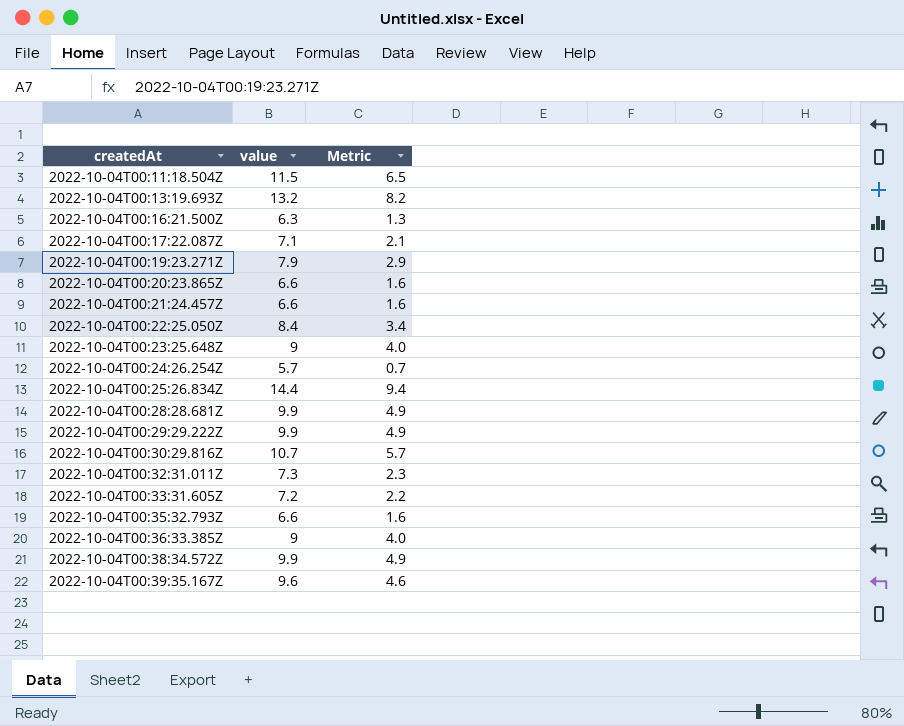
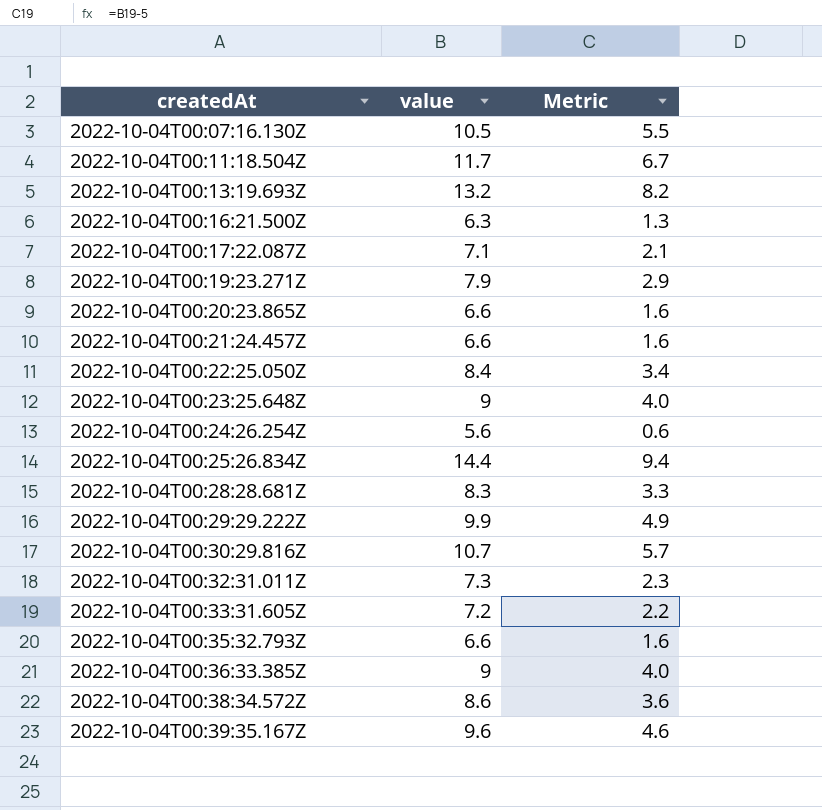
row 2022-10-04T00:07:16.130Z: none -> 10.5 | 5.5
2022-10-04T00:11:18.504Z | value: 11.5 -> 11.7
2022-10-04T00:11:18.504Z | Metric: 6.5 -> 6.7
2022-10-04T00:24:26.254Z | value: 5.7 -> 5.6
2022-10-04T00:24:26.254Z | Metric: 0.7 -> 0.6
2022-10-04T00:28:28.681Z | value: 9.9 -> 8.3
2022-10-04T00:28:28.681Z | Metric: 4.9 -> 3.3
2022-10-04T00:38:34.572Z | value: 9.9 -> 8.6
2022-10-04T00:38:34.572Z | Metric: 4.9 -> 3.6

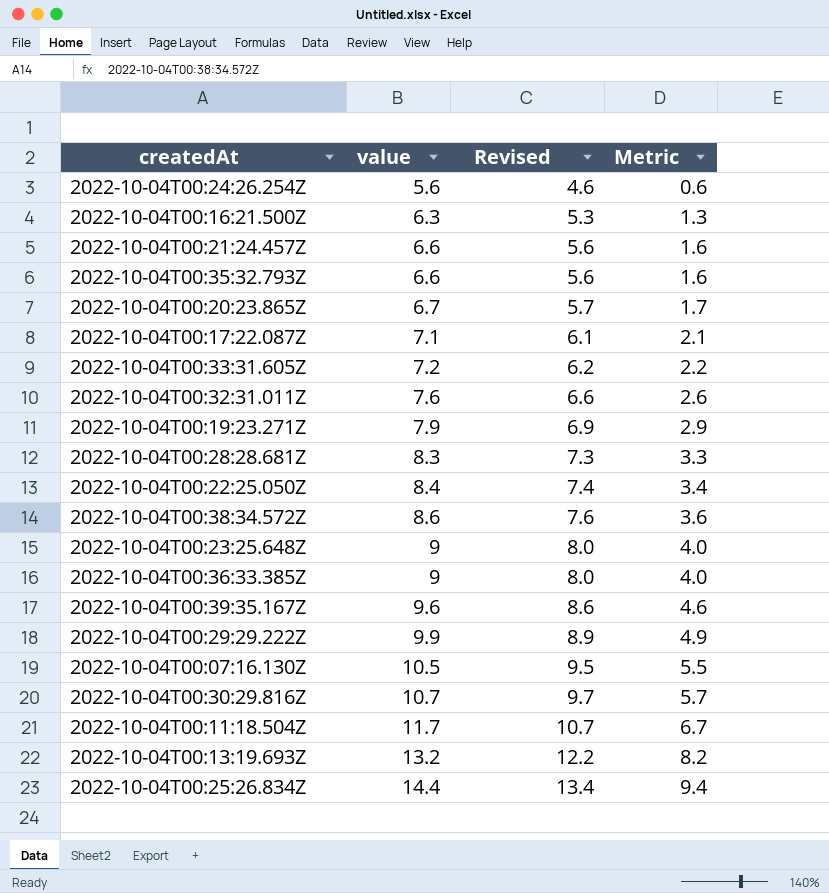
row order: createdAt ascending -> value ascending
column Revised | formula: none -> [value] - 1
2022-10-04T00:20:23.865Z | value: 6.6 -> 6.7
2022-10-04T00:20:23.865Z | Metric: 1.6 -> 1.7
2022-10-04T00:32:31.011Z | value: 7.3 -> 7.6
2022-10-04T00:32:31.011Z | Metric: 2.3 -> 2.6

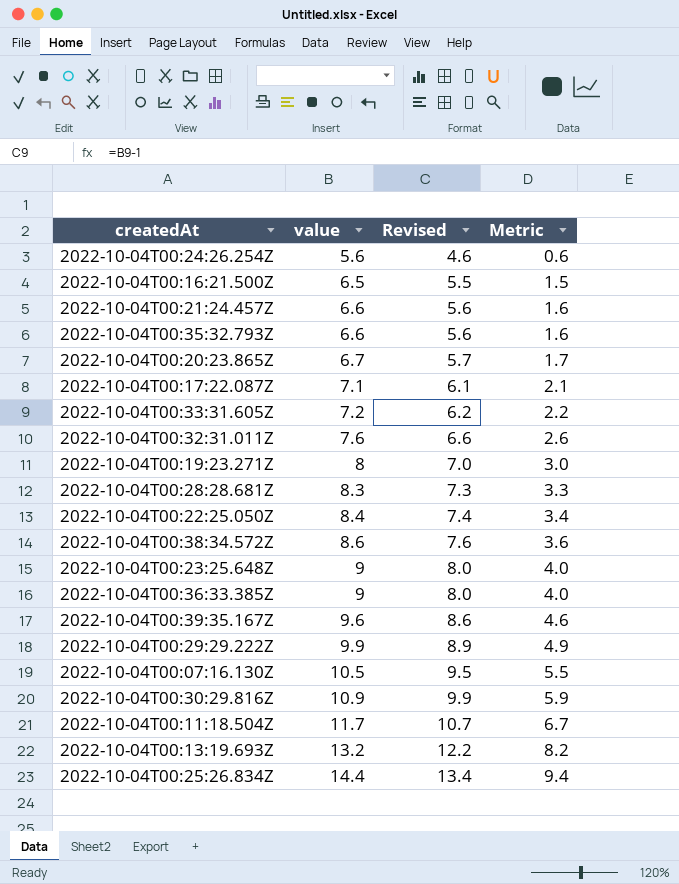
2022-10-04T00:16:21.500Z | value: 6.3 -> 6.5
2022-10-04T00:16:21.500Z | Revised: 5.3 -> 5.5
2022-10-04T00:16:21.500Z | Metric: 1.3 -> 1.5
2022-10-04T00:19:23.271Z | value: 7.9 -> 8
2022-10-04T00:19:23.271Z | Revised: 6.9 -> 7.0
2022-10-04T00:19:23.271Z | Metric: 2.9 -> 3.0
2022-10-04T00:30:29.816Z | value: 10.7 -> 10.9
2022-10-04T00:30:29.816Z | Revised: 9.7 -> 9.9
2022-10-04T00:30:29.816Z | Metric: 5.7 -> 5.9

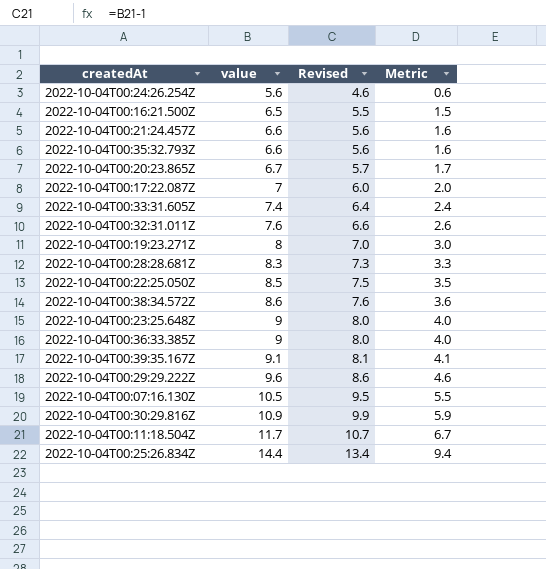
row 2022-10-04T00:13:19.693Z: 13.2 | 12.2 | 8.2 -> none
2022-10-04T00:17:22.087Z | value: 7.1 -> 7
2022-10-04T00:17:22.087Z | Revised: 6.1 -> 6.0
2022-10-04T00:17:22.087Z | Metric: 2.1 -> 2.0
2022-10-04T00:33:31.605Z | value: 7.2 -> 7.4
2022-10-04T00:33:31.605Z | Revised: 6.2 -> 6.4
2022-10-04T00:33:31.605Z | Metric: 2.2 -> 2.4
2022-10-04T00:22:25.050Z | value: 8.4 -> 8.5
2022-10-04T00:22:25.050Z | Revised: 7.4 -> 7.5
2022-10-04T00:22:25.050Z | Metric: 3.4 -> 3.5
2022-10-04T00:39:35.167Z | value: 9.6 -> 9.1
2022-10-04T00:39:35.167Z | Revised: 8.6 -> 8.1
2022-10-04T00:39:35.167Z | Metric: 4.6 -> 4.1
2022-10-04T00:29:29.222Z | value: 9.9 -> 9.6
2022-10-04T00:29:29.222Z | Revised: 8.9 -> 8.6
2022-10-04T00:29:29.222Z | Metric: 4.9 -> 4.6

